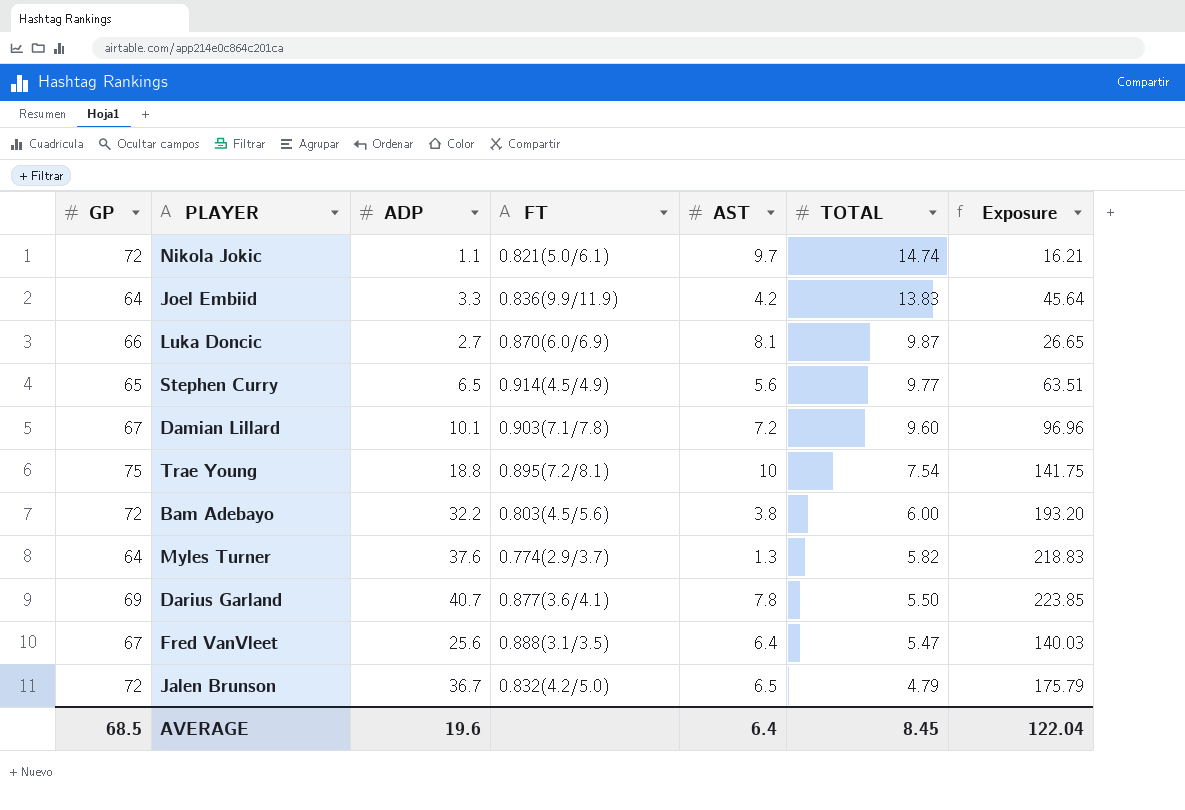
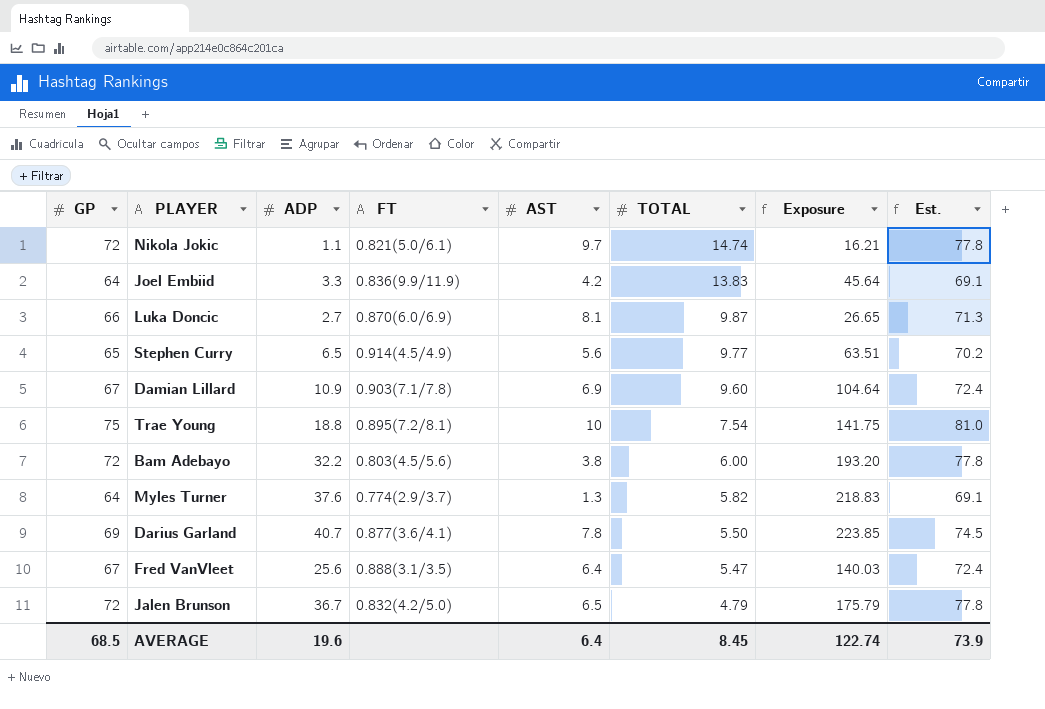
column Est. | formula: none -> [GP] * 1.08
Damian Lillard | ADP: 10.1 -> 10.9
Damian Lillard | AST: 7.2 -> 6.9
Damian Lillard | Exposure: 96.96 -> 104.64
AVERAGE | Exposure: 122.04 -> 122.74

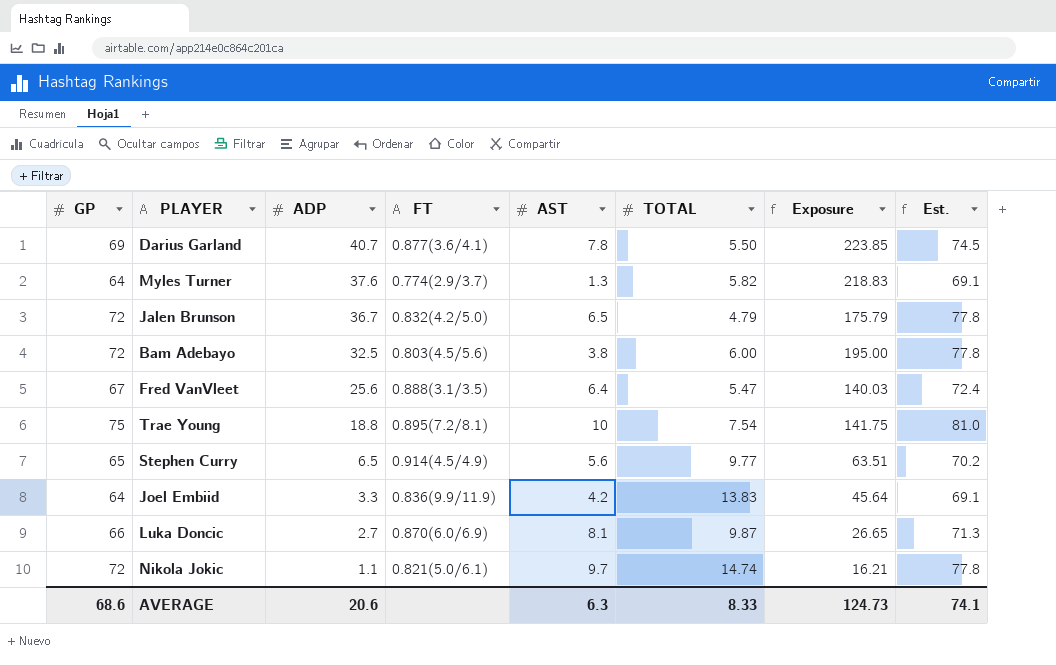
row order: TOTAL descending -> ADP descending
row Damian Lillard: 67 | 10.9 | 0.903(7.1/7.8) | 6.9 | 9.60 | 104.64 | 72.4 -> none
Bam Adebayo | ADP: 32.2 -> 32.5
Bam Adebayo | Exposure: 193.20 -> 195.00
AVERAGE | GP: 68.5 -> 68.6
AVERAGE | ADP: 19.6 -> 20.6
AVERAGE | AST: 6.4 -> 6.3
AVERAGE | TOTAL: 8.45 -> 8.33
AVERAGE | Exposure: 122.74 -> 124.73
AVERAGE | Est.: 73.9 -> 74.1

